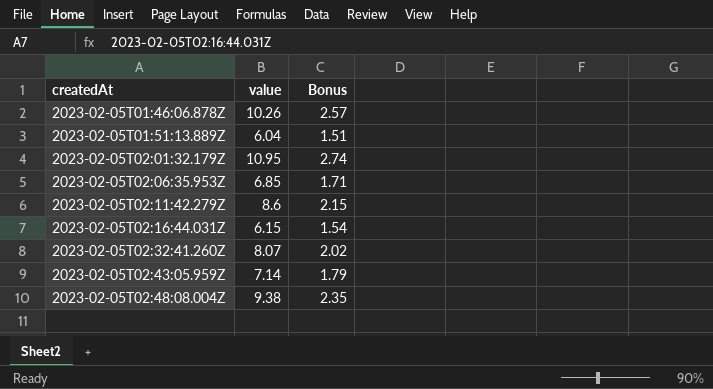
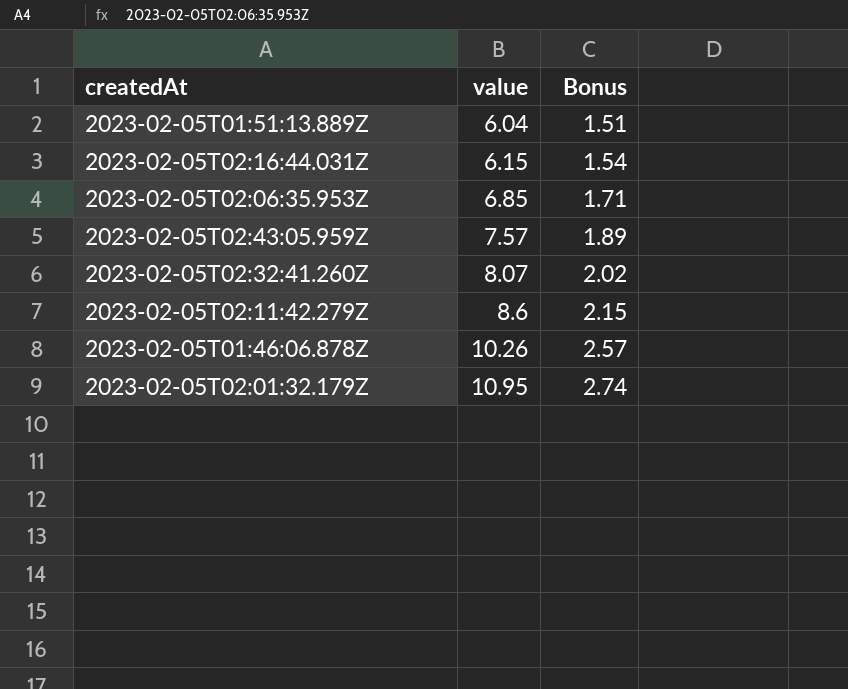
row order: createdAt ascending -> value ascending
row 2023-02-05T02:48:08.004Z: 9.38 | 2.35 -> none
2023-02-05T02:43:05.959Z | value: 7.14 -> 7.57
2023-02-05T02:43:05.959Z | Bonus: 1.79 -> 1.89

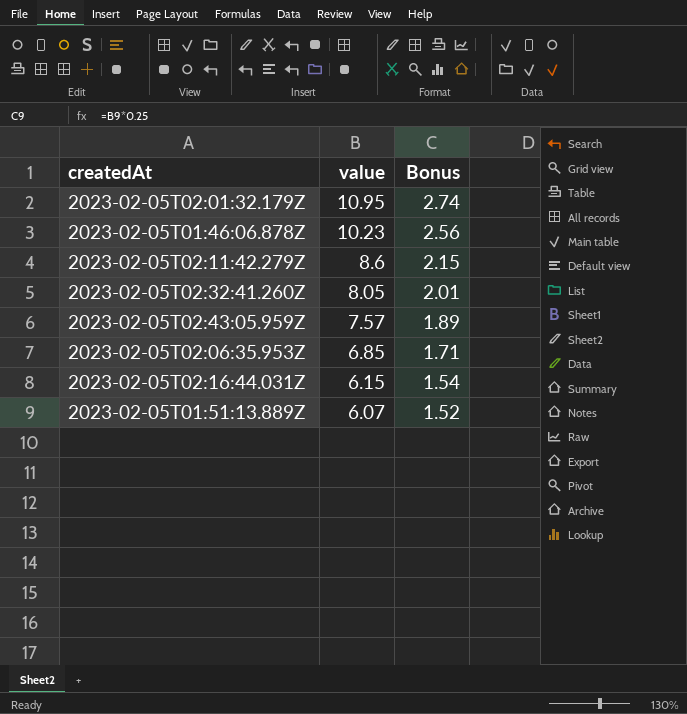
row order: value ascending -> value descending
2023-02-05T01:46:06.878Z | value: 10.26 -> 10.23
2023-02-05T01:46:06.878Z | Bonus: 2.57 -> 2.56
2023-02-05T02:32:41.260Z | value: 8.07 -> 8.05
2023-02-05T02:32:41.260Z | Bonus: 2.02 -> 2.01
2023-02-05T01:51:13.889Z | value: 6.04 -> 6.07
2023-02-05T01:51:13.889Z | Bonus: 1.51 -> 1.52

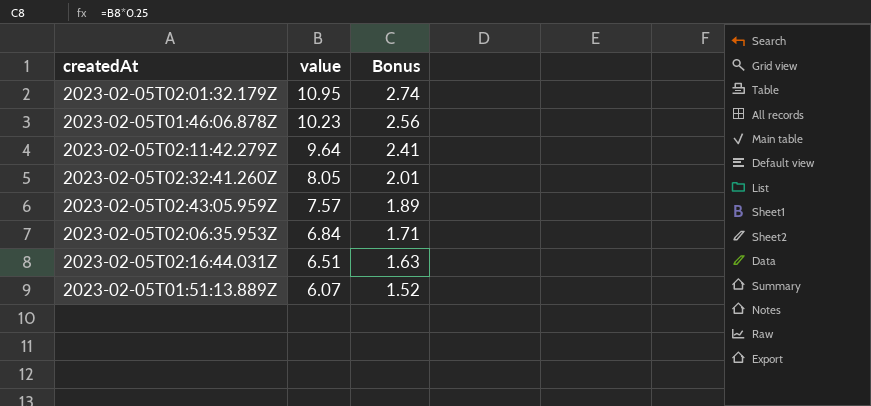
2023-02-05T02:11:42.279Z | value: 8.6 -> 9.64
2023-02-05T02:11:42.279Z | Bonus: 2.15 -> 2.41
2023-02-05T02:06:35.953Z | value: 6.85 -> 6.84
2023-02-05T02:16:44.031Z | value: 6.15 -> 6.51
2023-02-05T02:16:44.031Z | Bonus: 1.54 -> 1.63

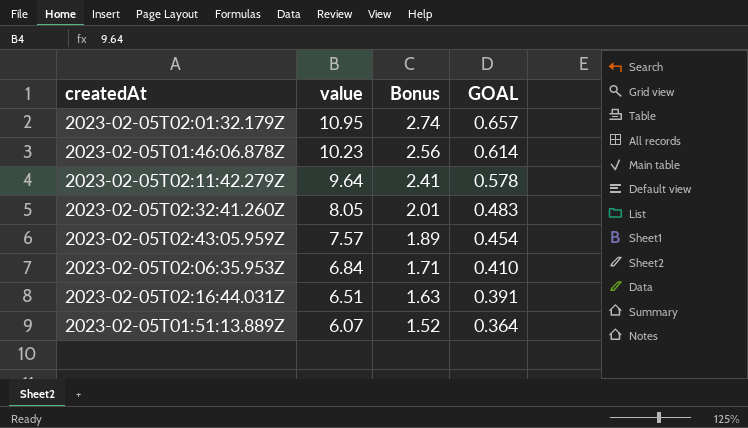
column GOAL | formula: none -> [value] * 0.06

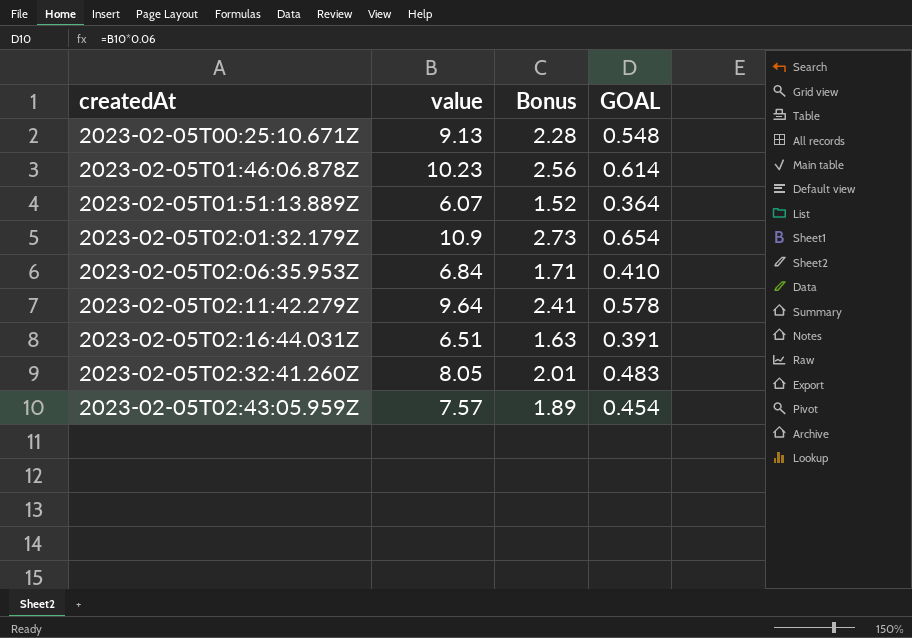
row order: value descending -> createdAt ascending
row 2023-02-05T00:25:10.671Z: none -> 9.13 | 2.28 | 0.548
2023-02-05T02:01:32.179Z | value: 10.95 -> 10.9
2023-02-05T02:01:32.179Z | Bonus: 2.74 -> 2.73
2023-02-05T02:01:32.179Z | GOAL: 0.657 -> 0.654

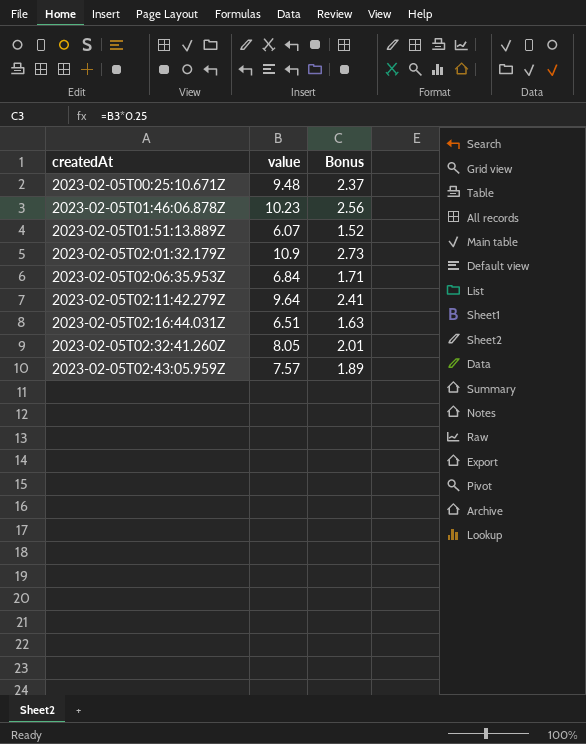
column GOAL | formula: [value] * 0.06 -> none
2023-02-05T00:25:10.671Z | value: 9.13 -> 9.48
2023-02-05T00:25:10.671Z | Bonus: 2.28 -> 2.37

